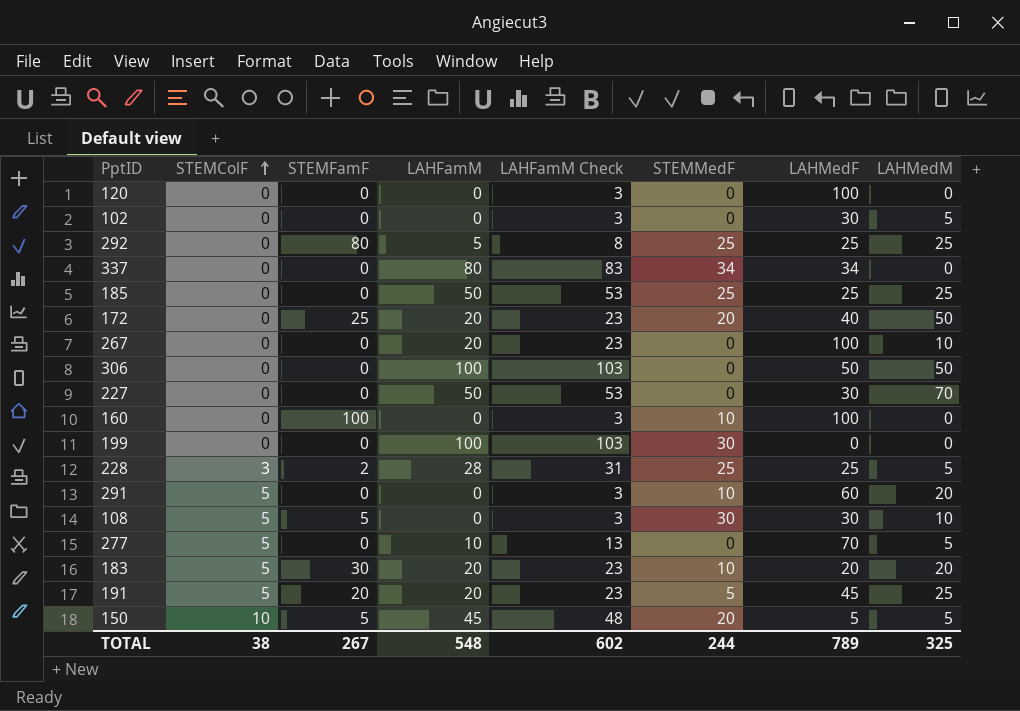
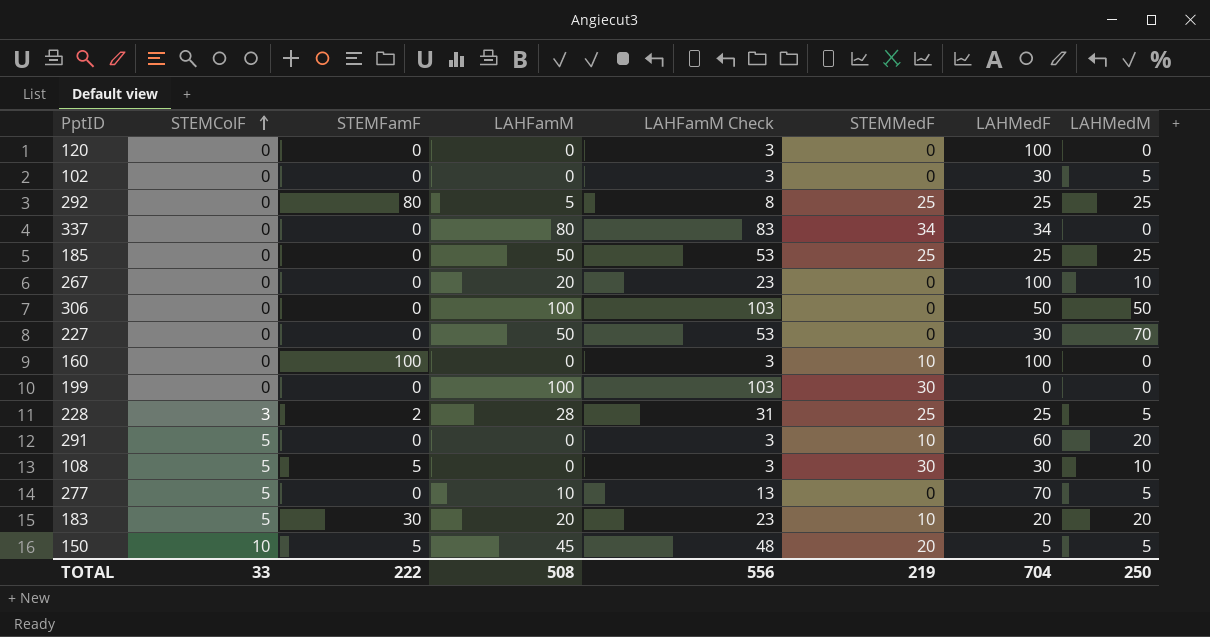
row 172: 0 | 25 | 20 | 23 | 20 | 40 | 50 -> none
row 191: 5 | 20 | 20 | 23 | 5 | 45 | 25 -> none
TOTAL | STEMColF: 38 -> 33
TOTAL | STEMFamF: 267 -> 222
TOTAL | LAHFamM: 548 -> 508
TOTAL | LAHFamM Check: 602 -> 556
TOTAL | STEMMedF: 244 -> 219
TOTAL | LAHMedF: 789 -> 704
TOTAL | LAHMedM: 325 -> 250

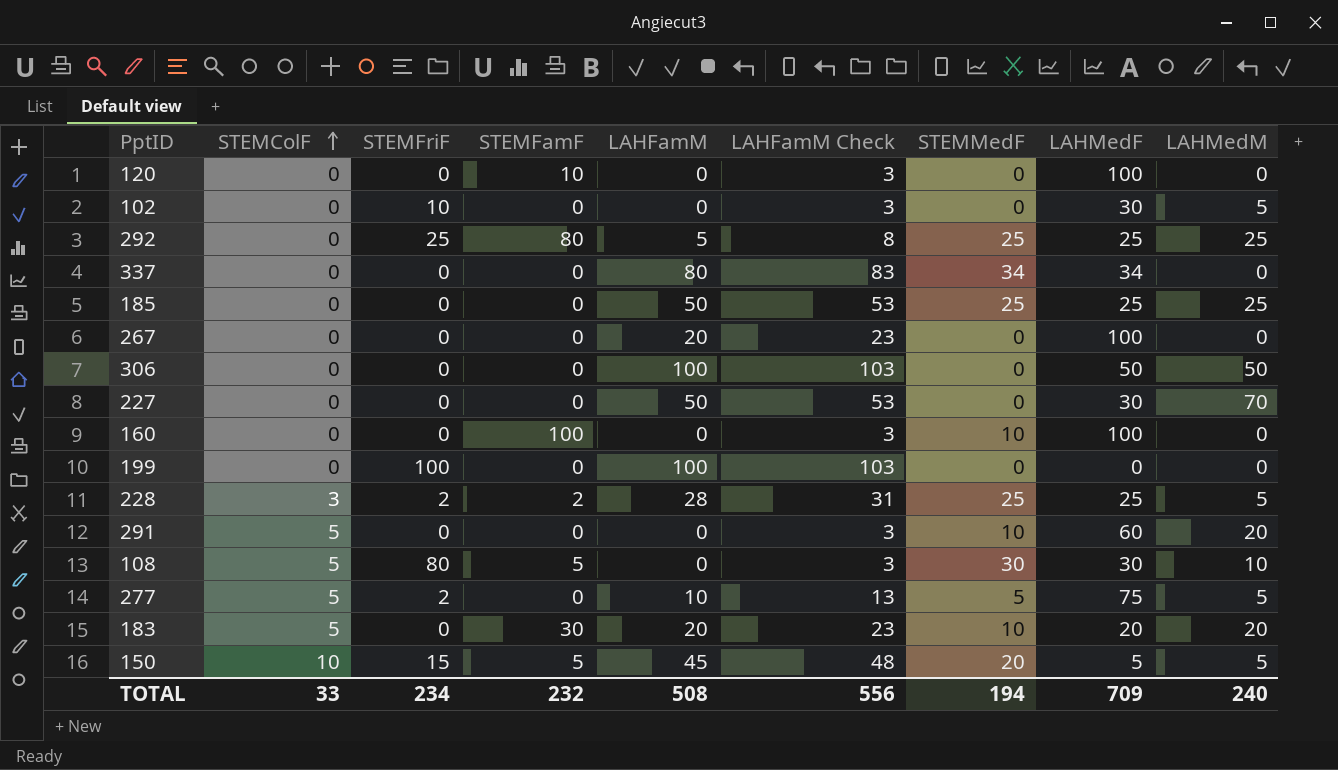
column STEMFriF | position: none -> 3
120 | STEMFamF: 0 -> 10
267 | LAHMedM: 10 -> 0
199 | STEMMedF: 30 -> 0
277 | STEMMedF: 0 -> 5
277 | LAHMedF: 70 -> 75
TOTAL | STEMFamF: 222 -> 232
TOTAL | STEMMedF: 219 -> 194
TOTAL | LAHMedF: 704 -> 709
TOTAL | LAHMedM: 250 -> 240

